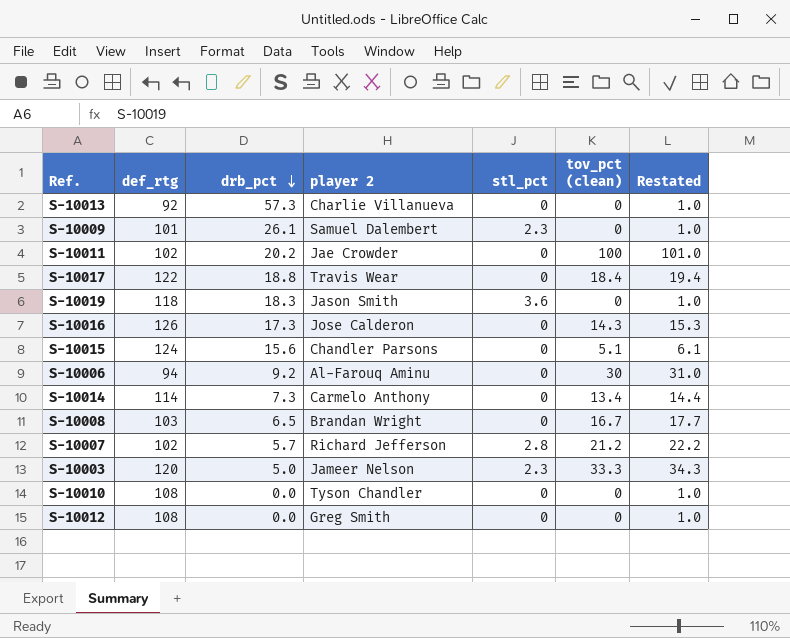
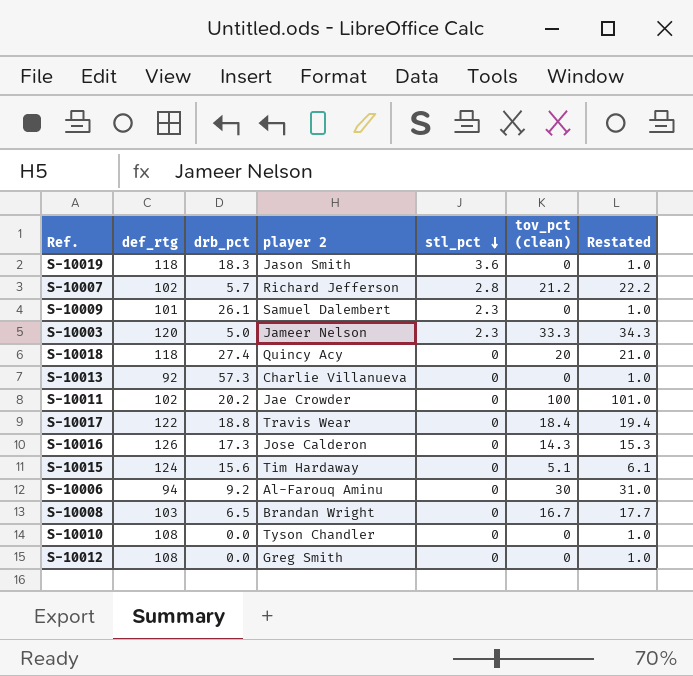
row order: drb_pct descending -> stl_pct descending
row S-10014: 114 | 7.3 | Carmelo Anthony | 0 | 13.4 | 14.4 -> none
row S-10018: none -> 118 | 27.4 | Quincy Acy | 0 | 20 | 21.0
S-10015 | player 2: Chandler Parsons -> Tim Hardaway

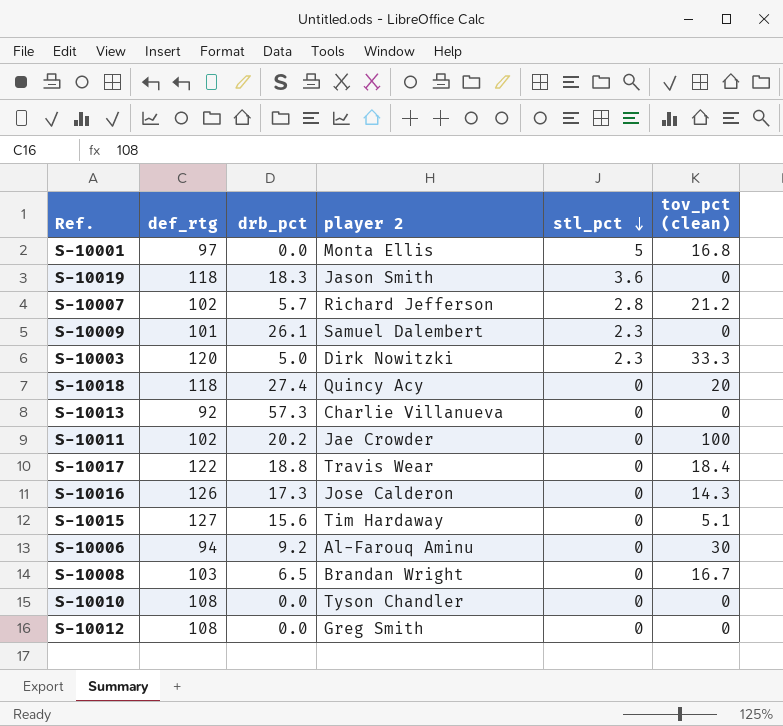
column Restated | formula: [tov_pct (clean)] + 1 -> none
row S-10001: none -> 97 | 0.0 | Monta Ellis | 5 | 16.8
S-10003 | player 2: Jameer Nelson -> Dirk Nowitzki
S-10015 | def_rtg: 124 -> 127

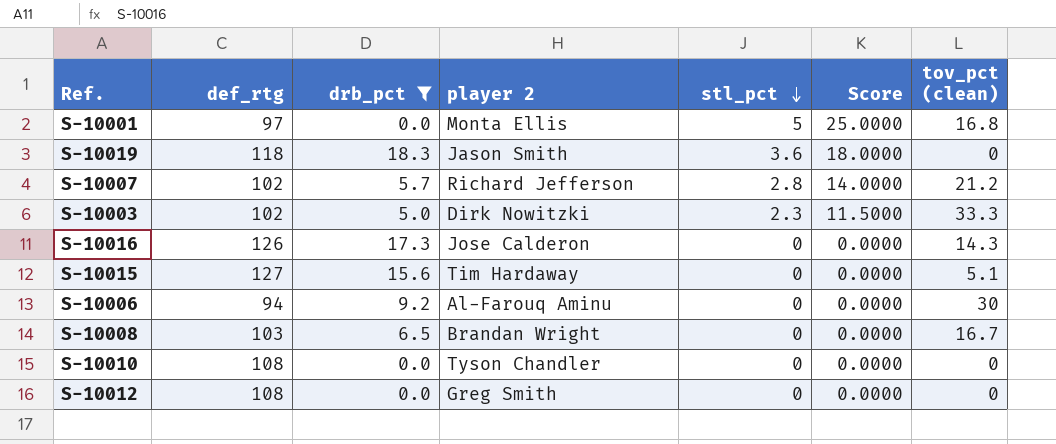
filter: none -> drb_pct <= 18.3
column Score | formula: none -> [stl_pct] * 5
S-10003 | def_rtg: 120 -> 102

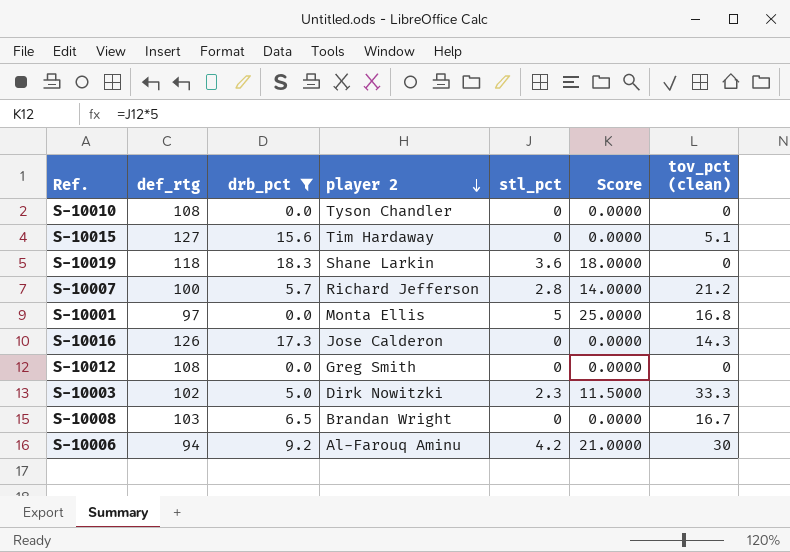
row order: stl_pct descending -> player 2 descending
S-10019 | player 2: Jason Smith -> Shane Larkin
S-10007 | def_rtg: 102 -> 100
S-10006 | stl_pct: 0 -> 4.2
S-10006 | Score: 0.0000 -> 21.0000

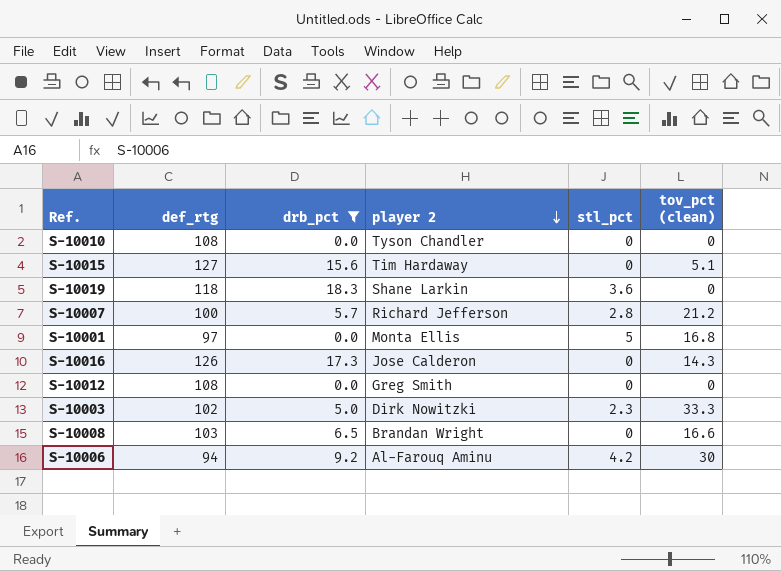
column Score | formula: [stl_pct] * 5 -> none
S-10008 | tov_pct (clean): 16.7 -> 16.6

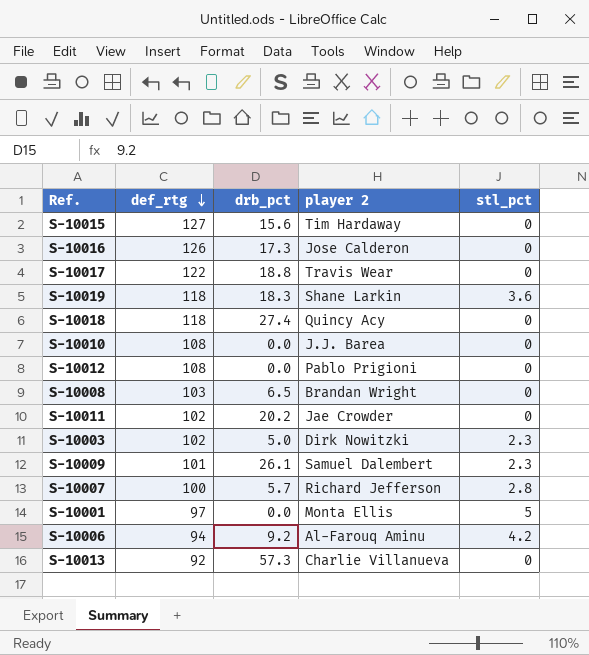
filter: drb_pct <= 18.3 -> none
row order: player 2 descending -> def_rtg descending
column tov_pct (clean) | position: 6 -> none
S-10010 | player 2: Tyson Chandler -> J.J. Barea
S-10012 | player 2: Greg Smith -> Pablo Prigioni

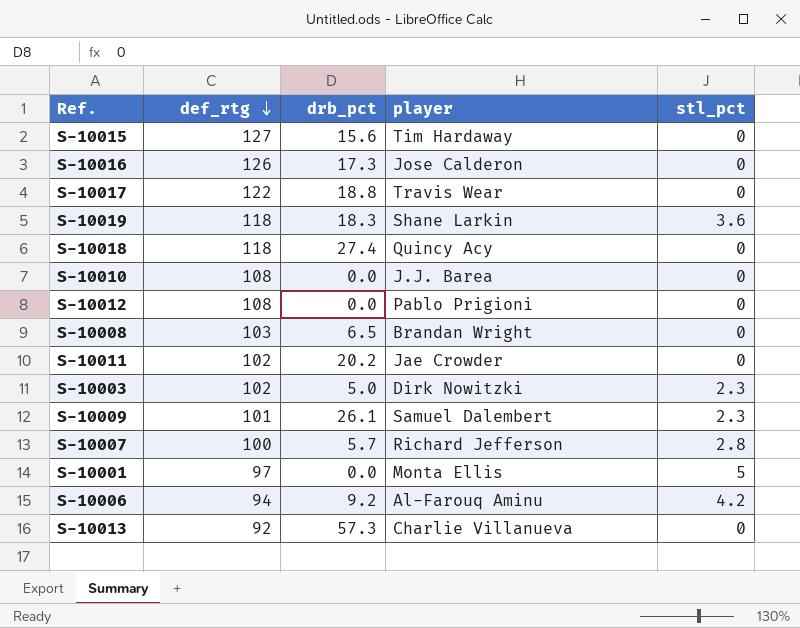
column name: player 2 -> player

